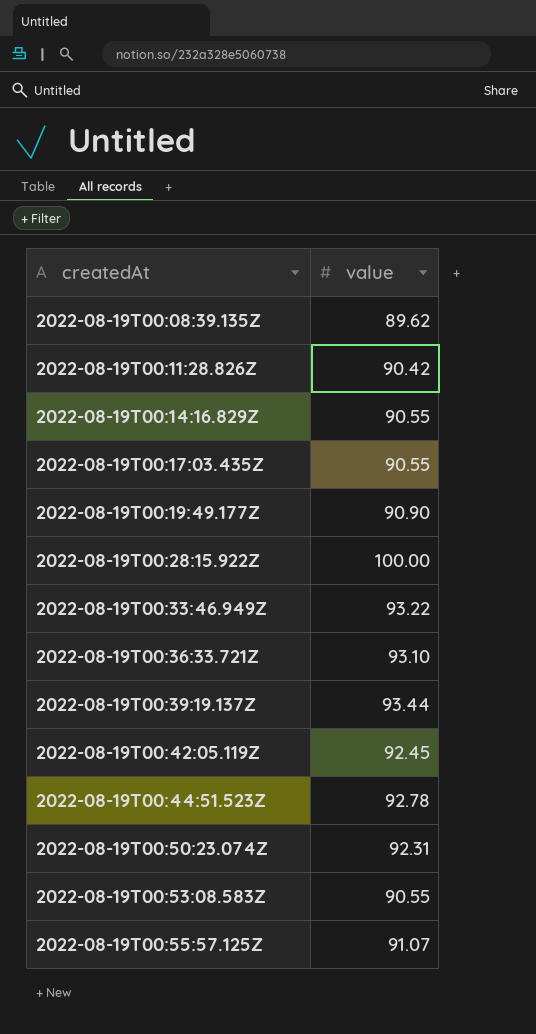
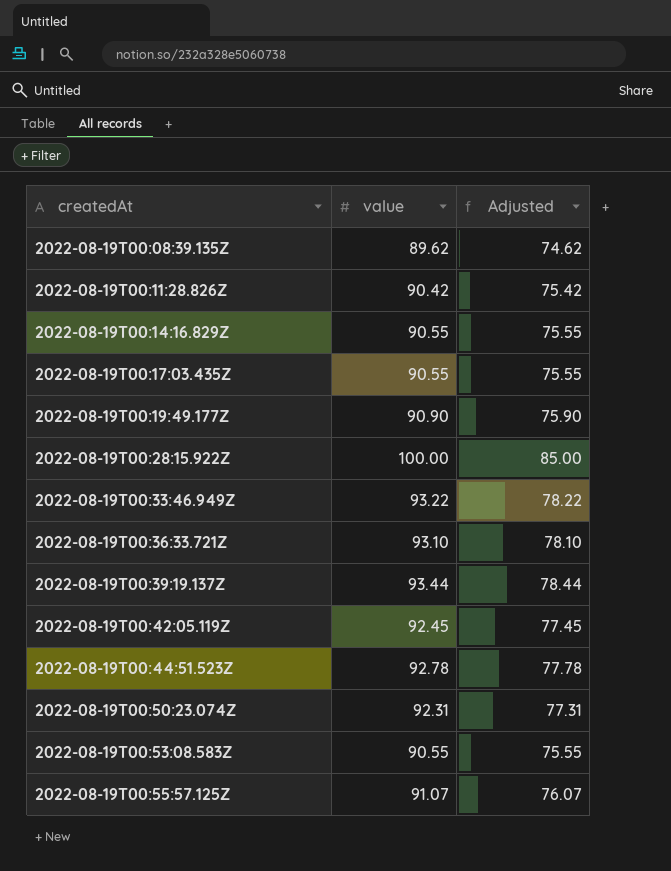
column Adjusted | formula: none -> [value] - 15

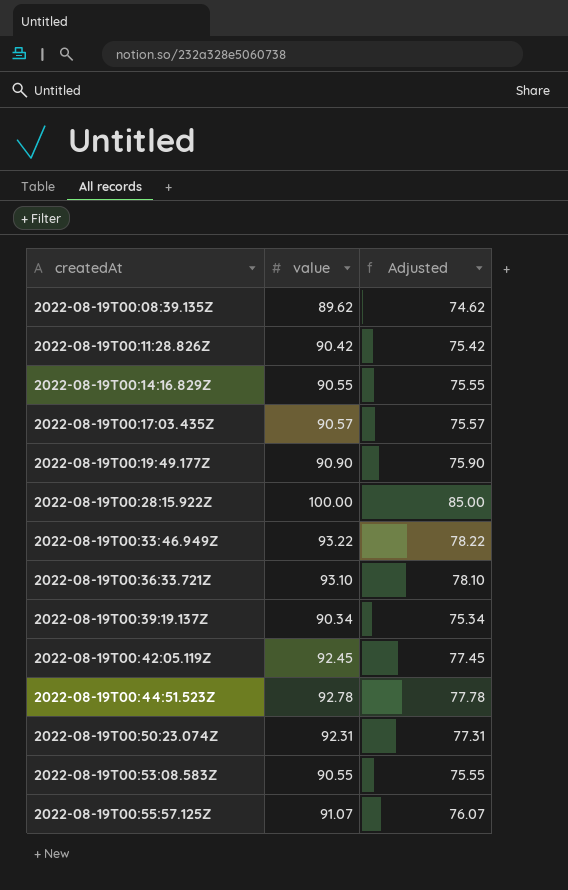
2022-08-19T00:17:03.435Z | value: 90.55 -> 90.57
2022-08-19T00:17:03.435Z | Adjusted: 75.55 -> 75.57
2022-08-19T00:39:19.137Z | value: 93.44 -> 90.34
2022-08-19T00:39:19.137Z | Adjusted: 78.44 -> 75.34

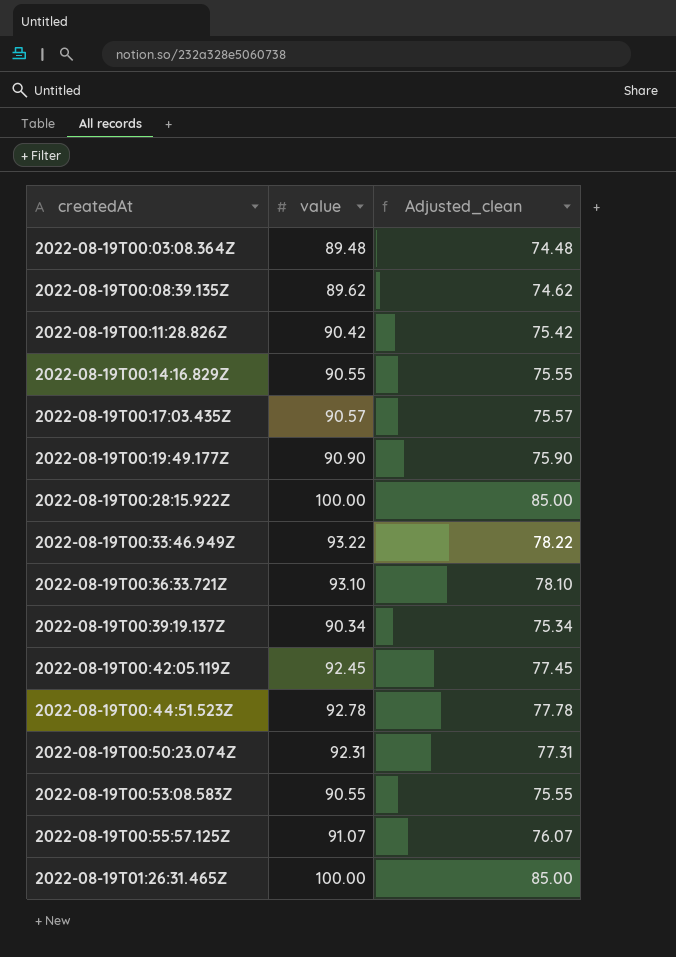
column name: Adjusted -> Adjusted_clean
row 2022-08-19T00:03:08.364Z: none -> 89.48 | 74.48
row 2022-08-19T01:26:31.465Z: none -> 100.00 | 85.00

